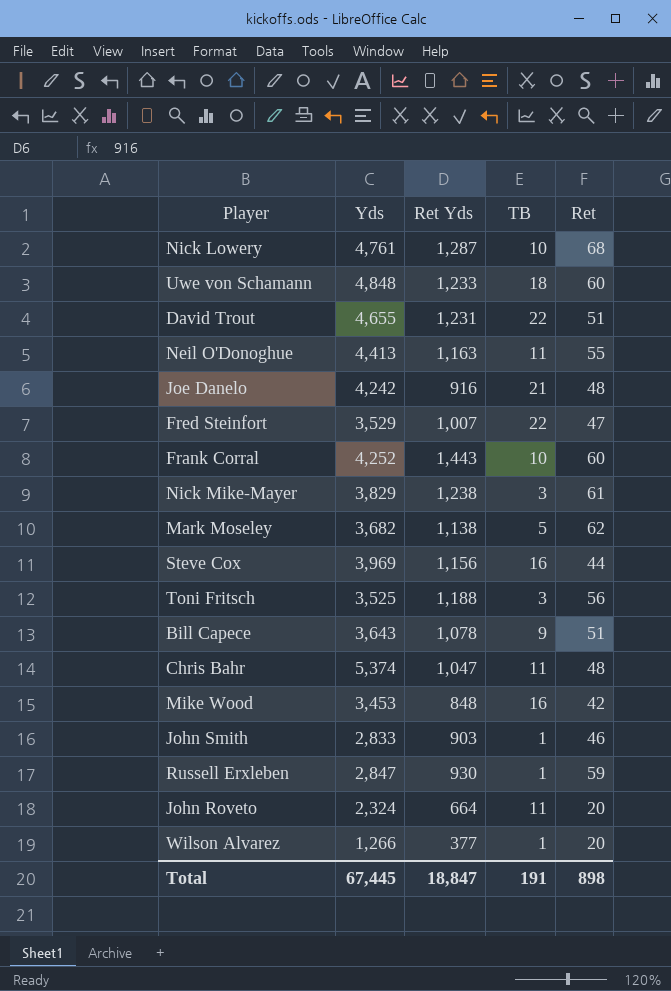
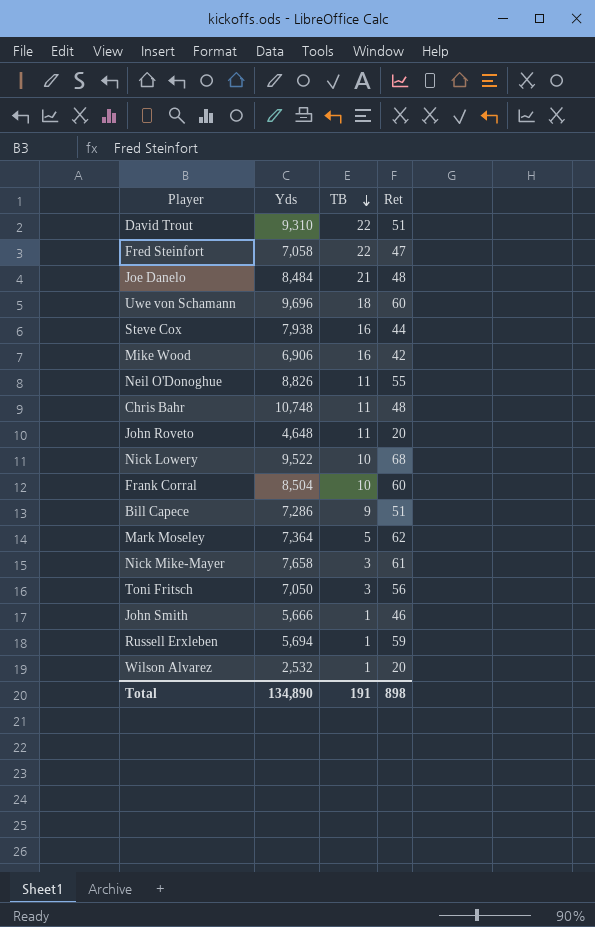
row order: none -> TB descending
column Ret Yds | position: 3 -> none
David Trout | Yds: 4,655 -> 9,310
Fred Steinfort | Yds: 3,529 -> 7,058
Joe Danelo | Yds: 4,242 -> 8,484
Uwe von Schamann | Yds: 4,848 -> 9,696
Steve Cox | Yds: 3,969 -> 7,938
Mike Wood | Yds: 3,453 -> 6,906
Neil O'Donoghue | Yds: 4,413 -> 8,826
Chris Bahr | Yds: 5,374 -> 10,748
John Roveto | Yds: 2,324 -> 4,648
Nick Lowery | Yds: 4,761 -> 9,522
Frank Corral | Yds: 4,252 -> 8,504
Bill Capece | Yds: 3,643 -> 7,286
Mark Moseley | Yds: 3,682 -> 7,364
Nick Mike-Mayer | Yds: 3,829 -> 7,658
Toni Fritsch | Yds: 3,525 -> 7,050
John Smith | Yds: 2,833 -> 5,666
Russell Erxleben | Yds: 2,847 -> 5,694
Wilson Alvarez | Yds: 1,266 -> 2,532
Total | Yds: 67,445 -> 134,890

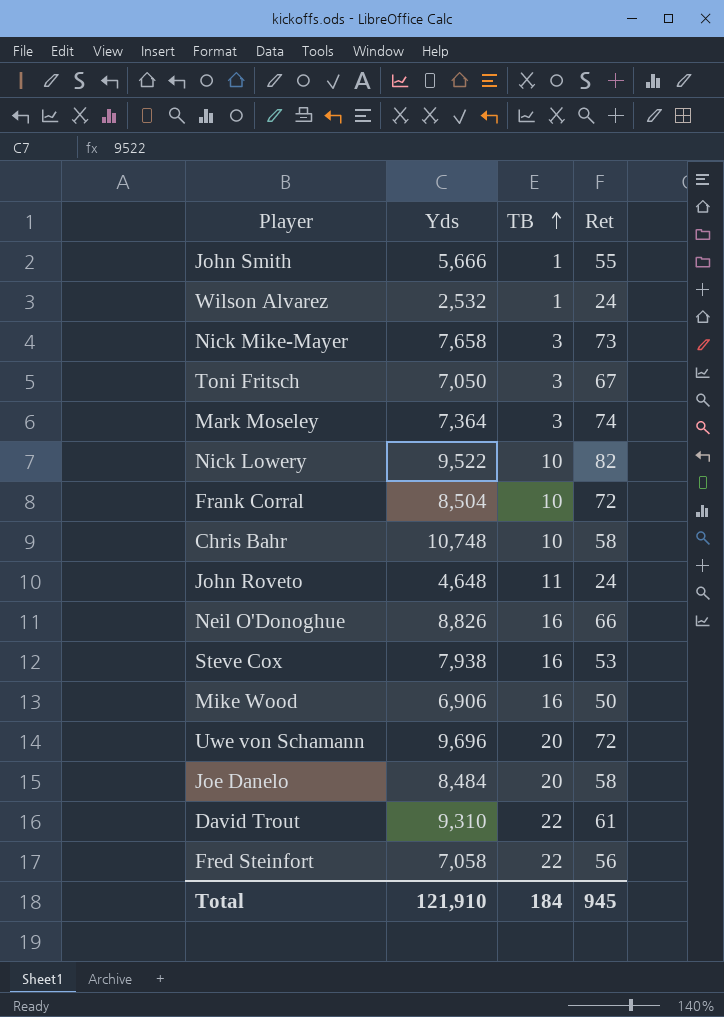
row order: TB descending -> TB ascending
row Bill Capece: 7,286 | 9 | 51 -> none
row Russell Erxleben: 5,694 | 1 | 59 -> none
John Smith | Ret: 46 -> 55
Wilson Alvarez | Ret: 20 -> 24
Nick Mike-Mayer | Ret: 61 -> 73
Toni Fritsch | Ret: 56 -> 67
Mark Moseley | TB: 5 -> 3
Mark Moseley | Ret: 62 -> 74
Nick Lowery | Ret: 68 -> 82
Frank Corral | Ret: 60 -> 72
Chris Bahr | TB: 11 -> 10
Chris Bahr | Ret: 48 -> 58
John Roveto | Ret: 20 -> 24
Neil O'Donoghue | TB: 11 -> 16
Neil O'Donoghue | Ret: 55 -> 66
Steve Cox | Ret: 44 -> 53
Mike Wood | Ret: 42 -> 50
Uwe von Schamann | TB: 18 -> 20
Uwe von Schamann | Ret: 60 -> 72
Joe Danelo | TB: 21 -> 20
Joe Danelo | Ret: 48 -> 58
David Trout | Ret: 51 -> 61
Fred Steinfort | Ret: 47 -> 56
Total | Yds: 134,890 -> 121,910
Total | TB: 191 -> 184
Total | Ret: 898 -> 945

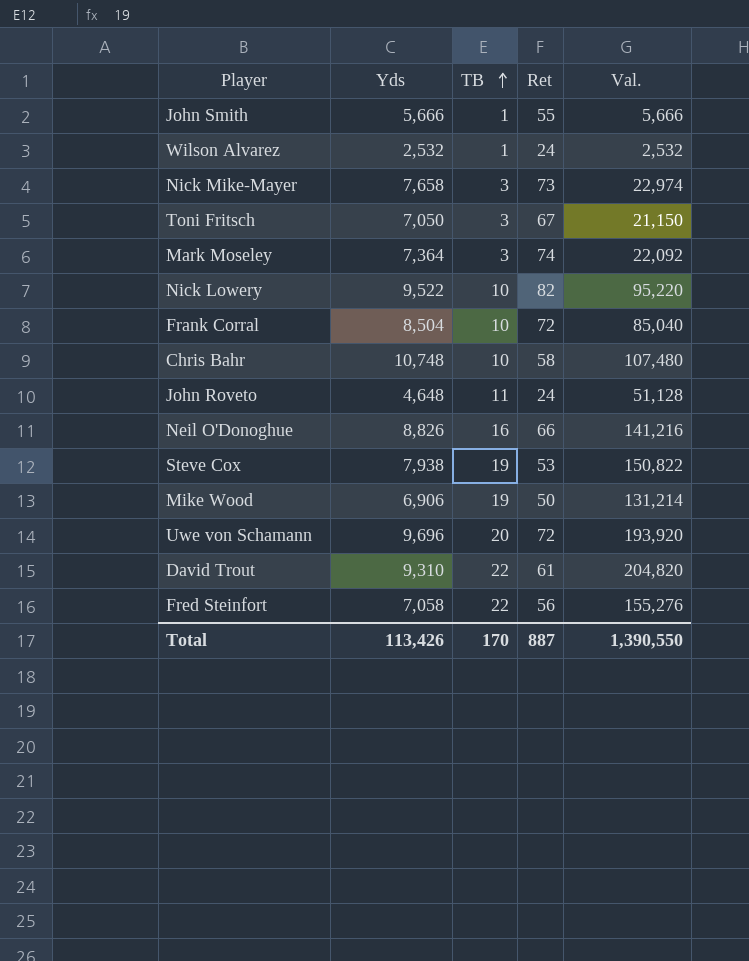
column Val. | formula: none -> [Yds] * [TB]
row Joe Danelo: 8,484 | 20 | 58 -> none
Steve Cox | TB: 16 -> 19
Mike Wood | TB: 16 -> 19
Total | Yds: 121,910 -> 113,426
Total | TB: 184 -> 170
Total | Ret: 945 -> 887

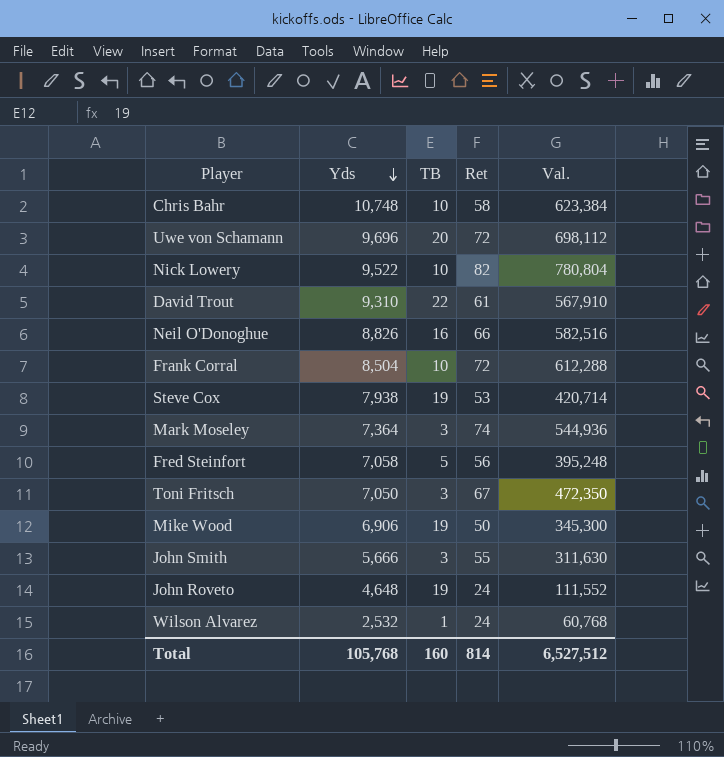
row order: TB ascending -> Yds descending
column Val. | formula: [Yds] * [TB] -> [Yds] * [Ret]
row Nick Mike-Mayer: 7,658 | 3 | 73 | 22,974 -> none
Fred Steinfort | TB: 22 -> 5
John Smith | TB: 1 -> 3
John Roveto | TB: 11 -> 19
Total | Yds: 113,426 -> 105,768
Total | TB: 170 -> 160
Total | Ret: 887 -> 814
Total | Val.: 1,390,550 -> 6,527,512

